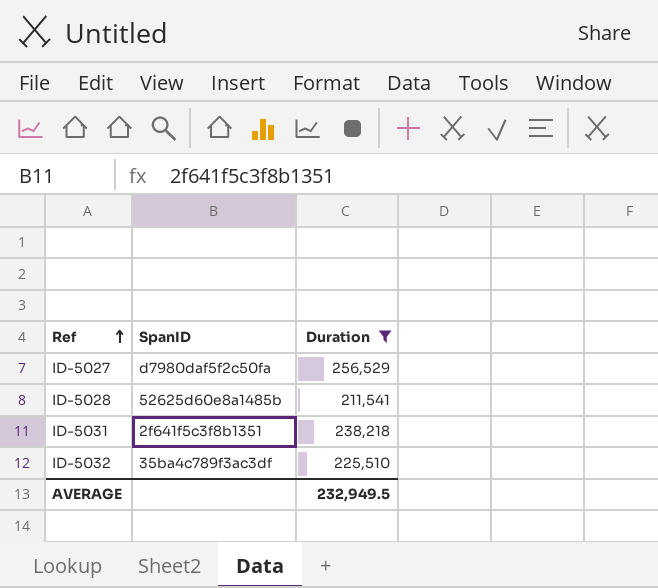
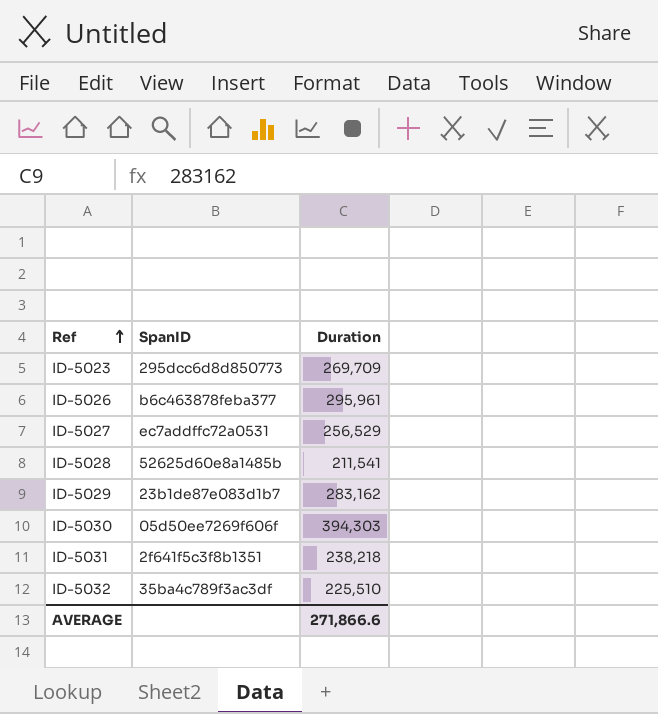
filter: Duration <= 256,529 -> none
ID-5027 | SpanID: d7980daf5f2c50fa -> ec7addffc72a0531
AVERAGE | Duration: 232,949.5 -> 271,866.6

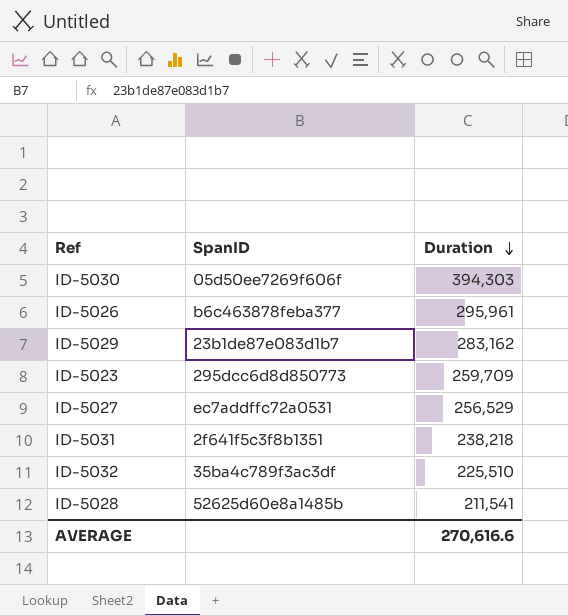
row order: Ref ascending -> Duration descending
ID-5023 | Duration: 269,709 -> 259,709
AVERAGE | Duration: 271,866.6 -> 270,616.6

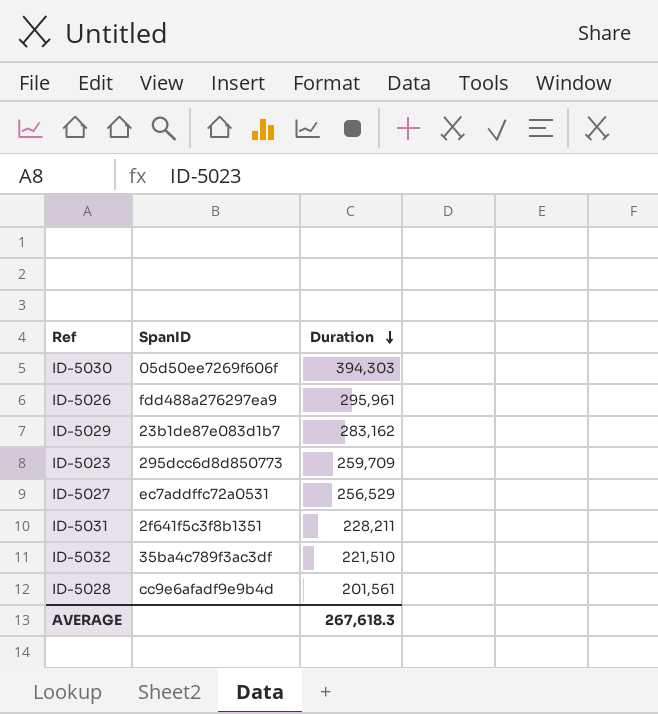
ID-5026 | SpanID: b6c463878feba377 -> fdd488a276297ea9
ID-5031 | Duration: 238,218 -> 228,211
ID-5032 | Duration: 225,510 -> 221,510
ID-5028 | SpanID: 52625d60e8a1485b -> cc9e6afadf9e9b4d
ID-5028 | Duration: 211,541 -> 201,561
AVERAGE | Duration: 270,616.6 -> 267,618.3

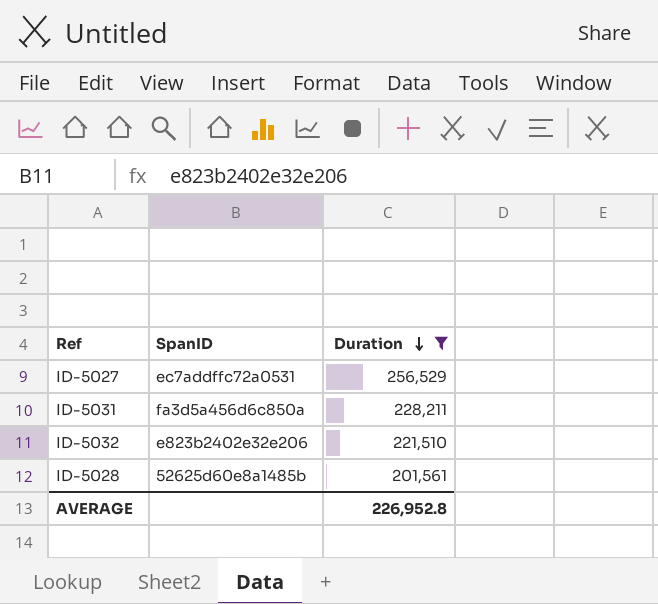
filter: none -> Duration <= 256,529
ID-5031 | SpanID: 2f641f5c3f8b1351 -> fa3d5a456d6c850a
ID-5032 | SpanID: 35ba4c789f3ac3df -> e823b2402e32e206
ID-5028 | SpanID: cc9e6afadf9e9b4d -> 52625d60e8a1485b
AVERAGE | Duration: 267,618.3 -> 226,952.8

